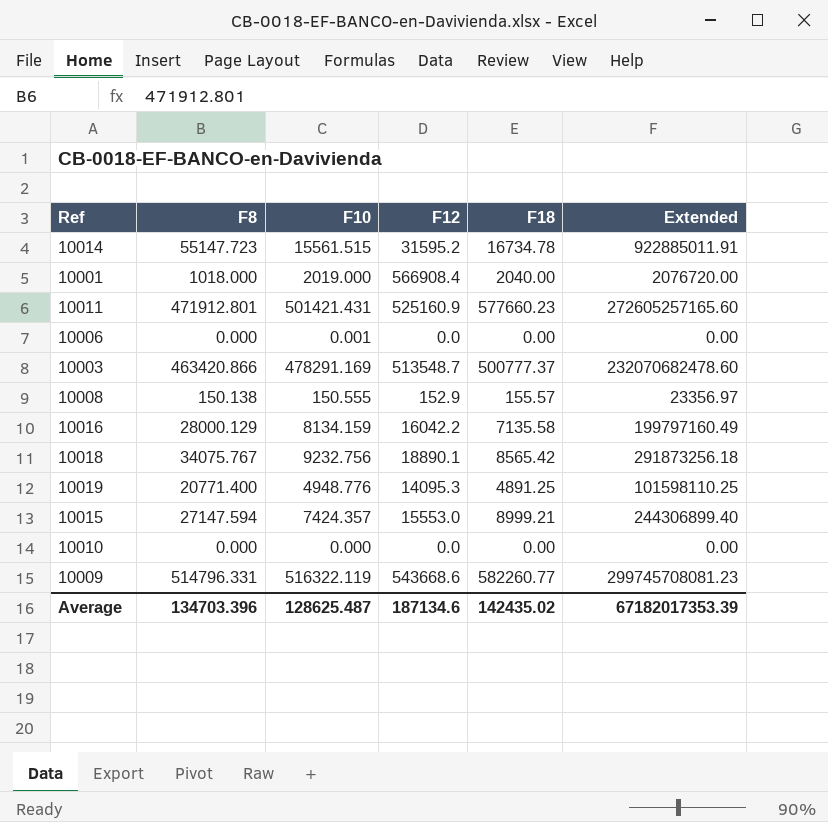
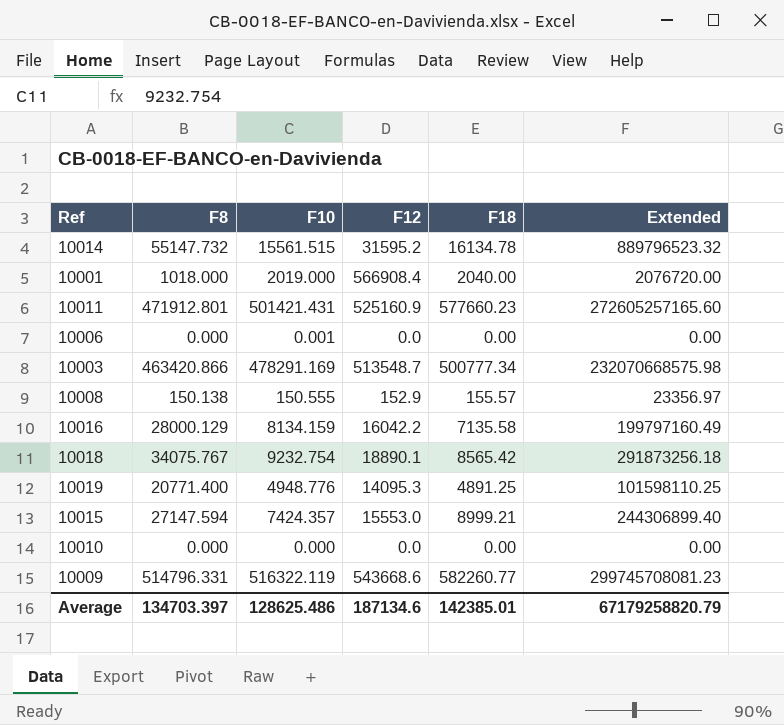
10014 | F8: 55147.723 -> 55147.732
10014 | F18: 16734.78 -> 16134.78
10014 | Extended: 922885011.91 -> 889796523.32
10003 | F18: 500777.37 -> 500777.34
10003 | Extended: 232070682478.60 -> 232070668575.98
10018 | F10: 9232.756 -> 9232.754
Average | F8: 134703.396 -> 134703.397
Average | F10: 128625.487 -> 128625.486
Average | F18: 142435.02 -> 142385.01
Average | Extended: 67182017353.39 -> 67179258820.79

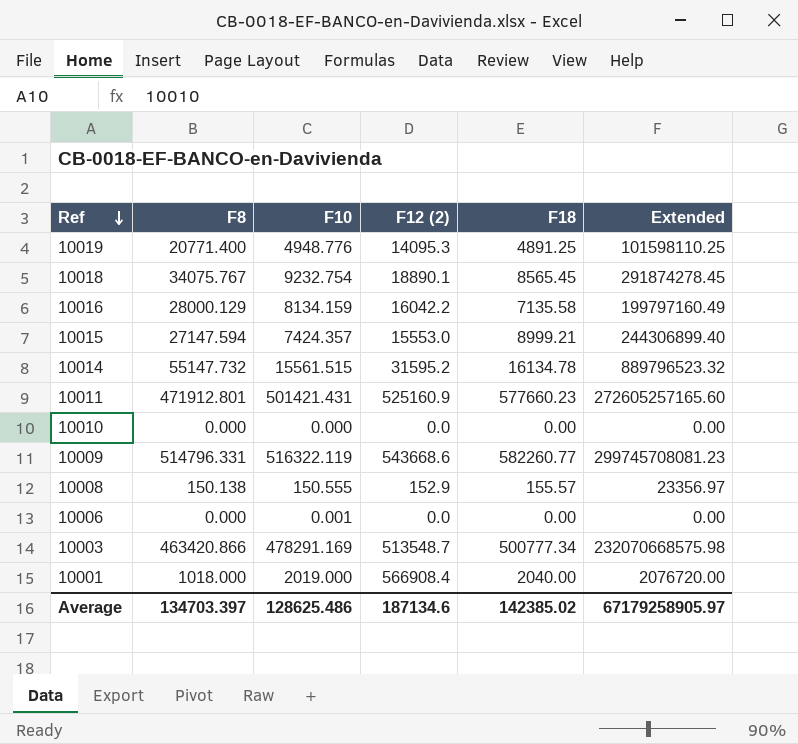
row order: none -> Ref descending
column name: F12 -> F12 (2)
10018 | F18: 8565.42 -> 8565.45
10018 | Extended: 291873256.18 -> 291874278.45
Average | F18: 142385.01 -> 142385.02
Average | Extended: 67179258820.79 -> 67179258905.97

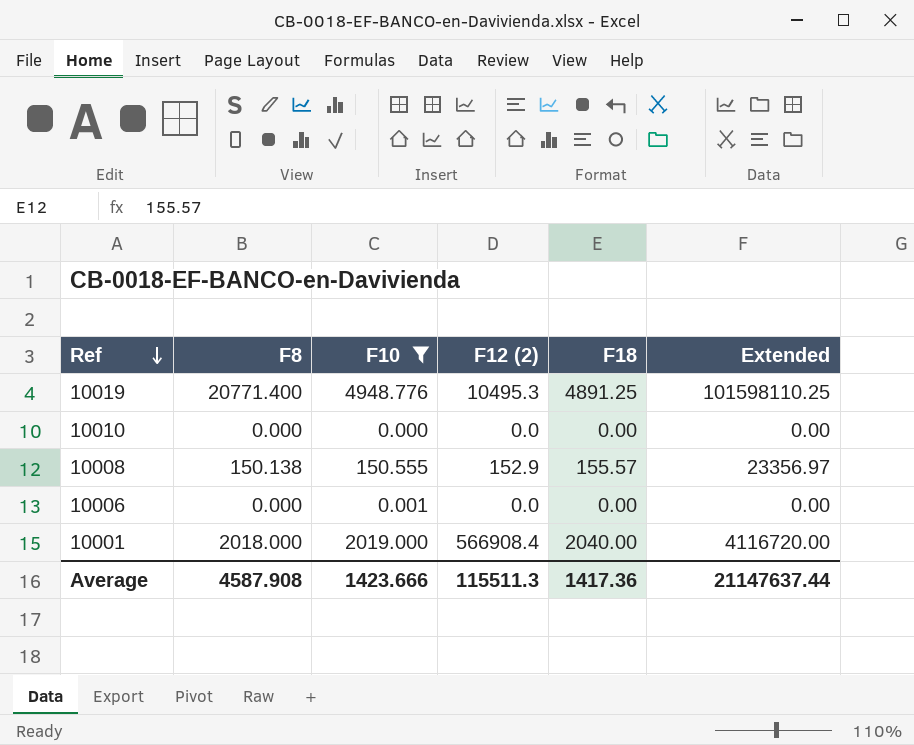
filter: none -> F10 <= 4948.776
10019 | F12 (2): 14095.3 -> 10495.3
10001 | F8: 1018.000 -> 2018.000
10001 | Extended: 2076720.00 -> 4116720.00
Average | F8: 134703.397 -> 4587.908
Average | F10: 128625.486 -> 1423.666
Average | F12 (2): 187134.6 -> 115511.3
Average | F18: 142385.02 -> 1417.36
Average | Extended: 67179258905.97 -> 21147637.44

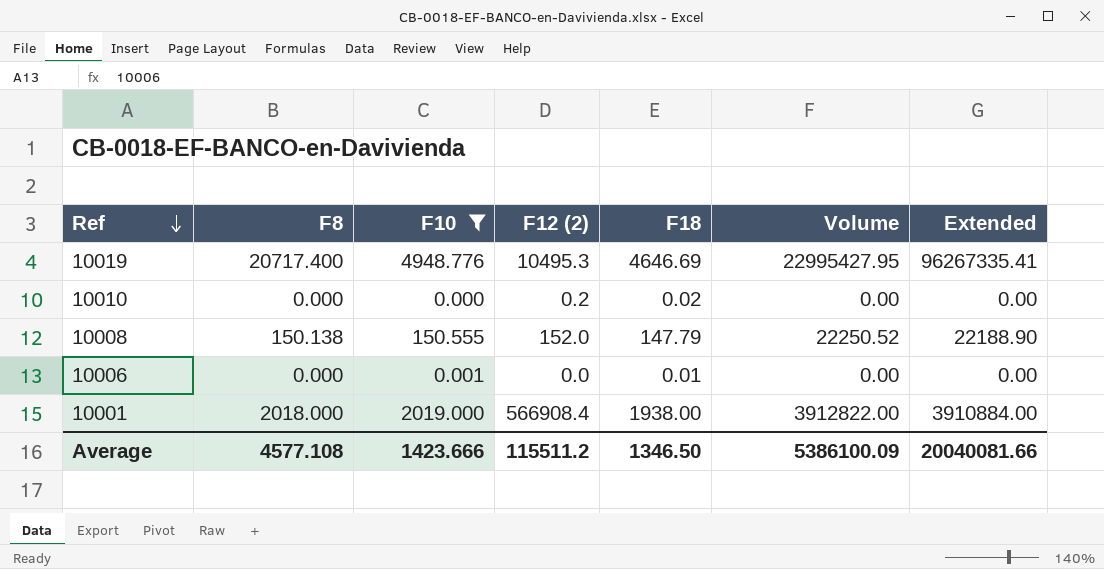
column Volume | formula: none -> [F10] * [F18]
10019 | F8: 20771.400 -> 20717.400
10019 | F18: 4891.25 -> 4646.69
10019 | Extended: 101598110.25 -> 96267335.41
10010 | F12 (2): 0.0 -> 0.2
10010 | F18: 0.00 -> 0.02
10008 | F12 (2): 152.9 -> 152.0
10008 | F18: 155.57 -> 147.79
10008 | Extended: 23356.97 -> 22188.90
10006 | F18: 0.00 -> 0.01
10001 | F18: 2040.00 -> 1938.00
10001 | Extended: 4116720.00 -> 3910884.00
Average | F8: 4587.908 -> 4577.108
Average | F12 (2): 115511.3 -> 115511.2
Average | F18: 1417.36 -> 1346.50
Average | Extended: 21147637.44 -> 20040081.66

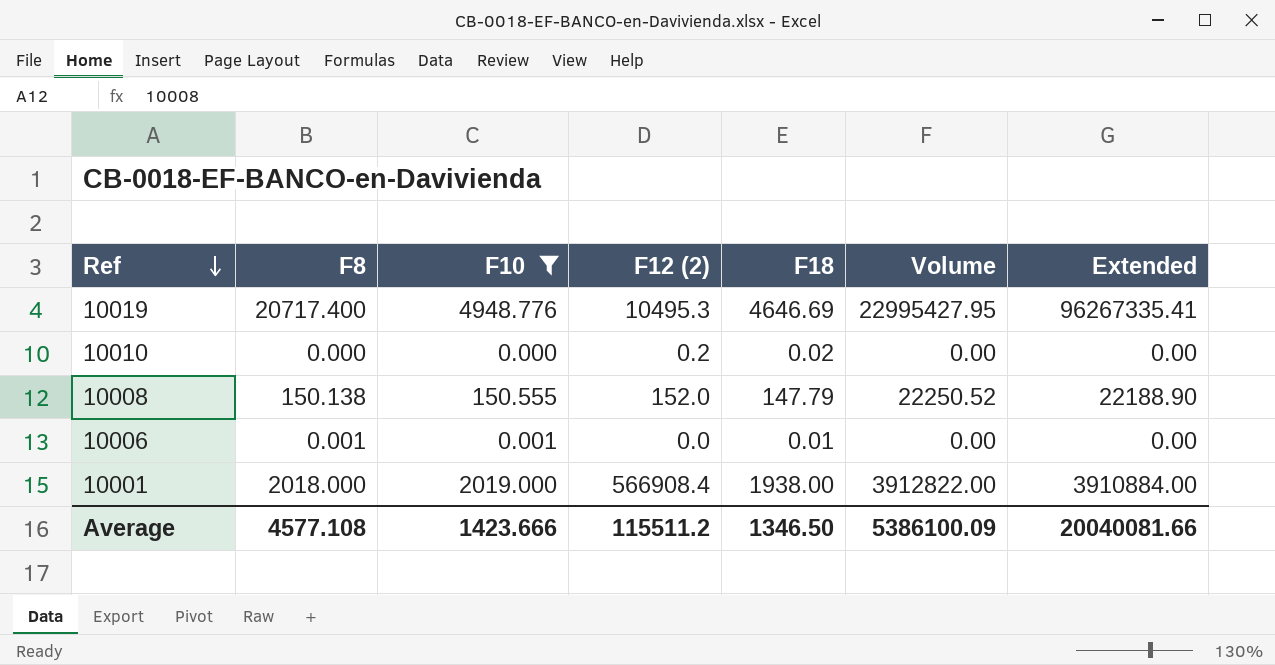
10006 | F8: 0.000 -> 0.001

